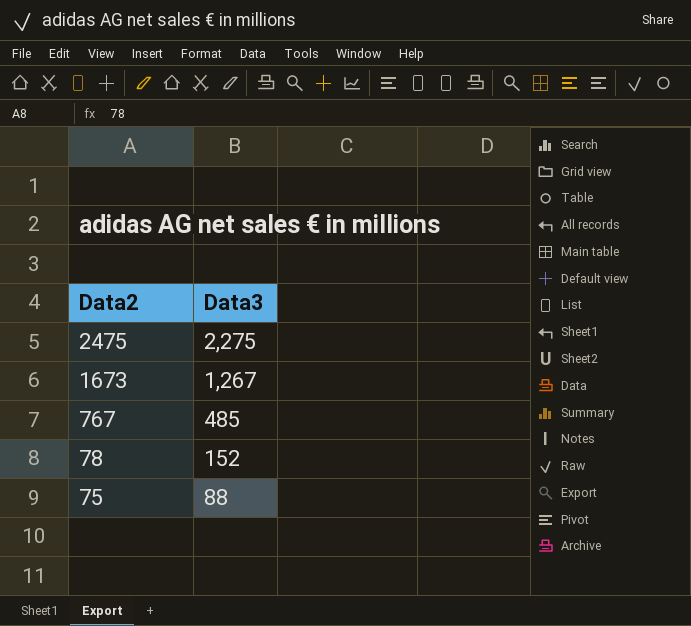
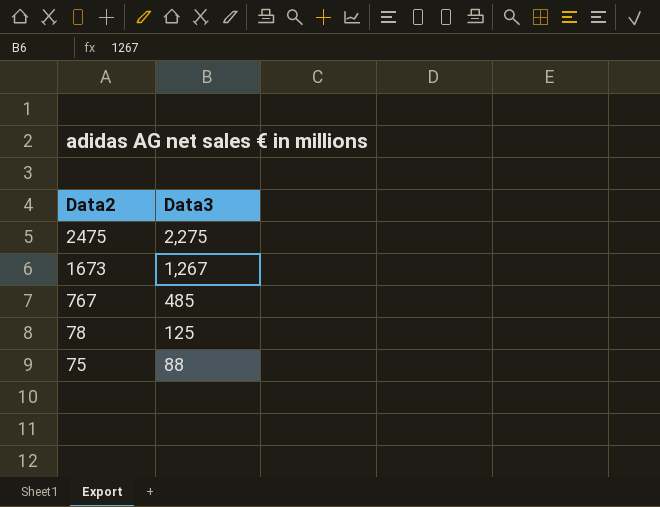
78 | Data3: 152 -> 125

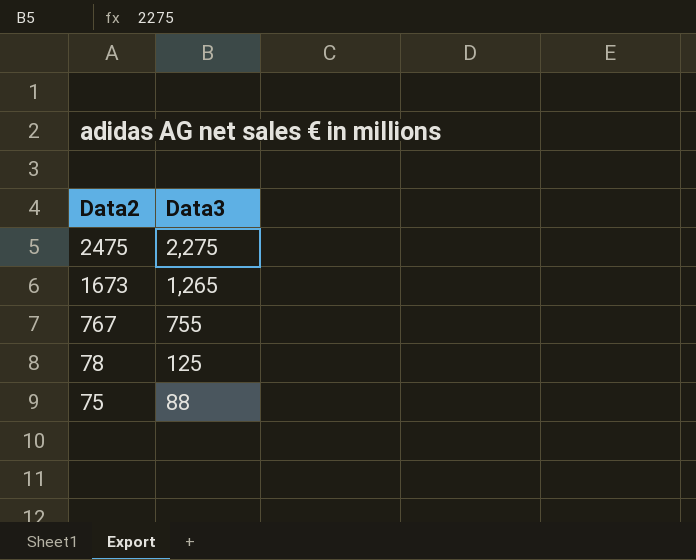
1673 | Data3: 1,267 -> 1,265
767 | Data3: 485 -> 755

